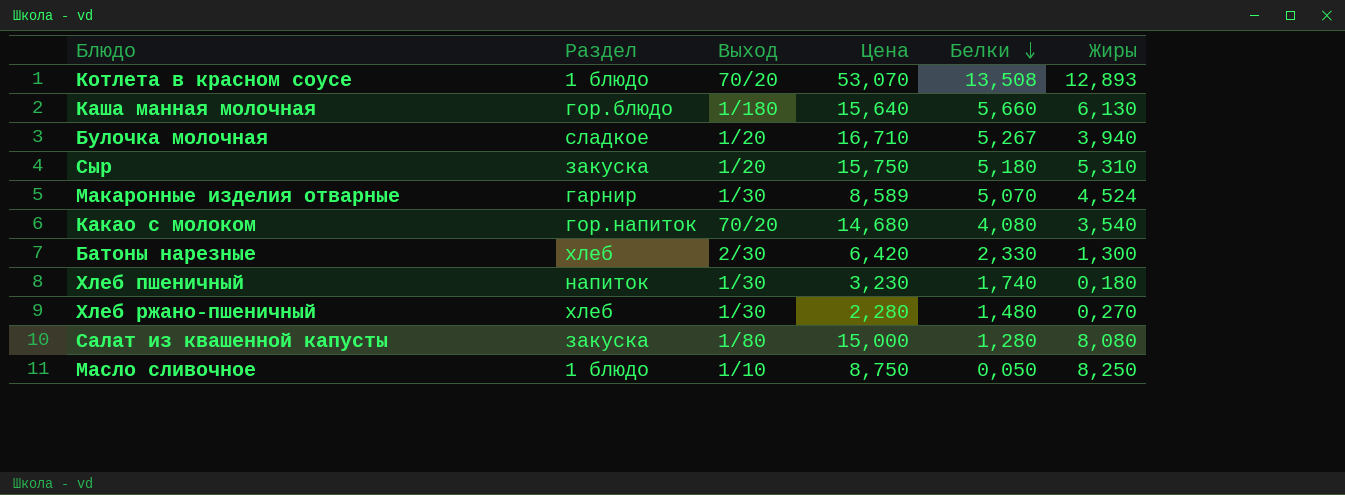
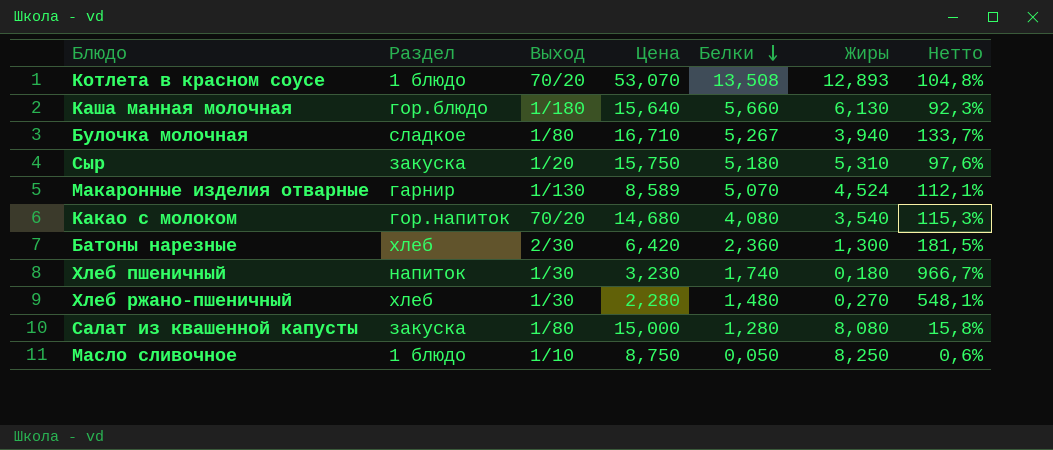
column Нетто | formula: none -> [Белки] / [Жиры]
Булочка молочная | Выход: 1/20 -> 1/80
Макаронные изделия отварные | Выход: 1/30 -> 1/130
Батоны нарезные | Белки: 2,330 -> 2,360

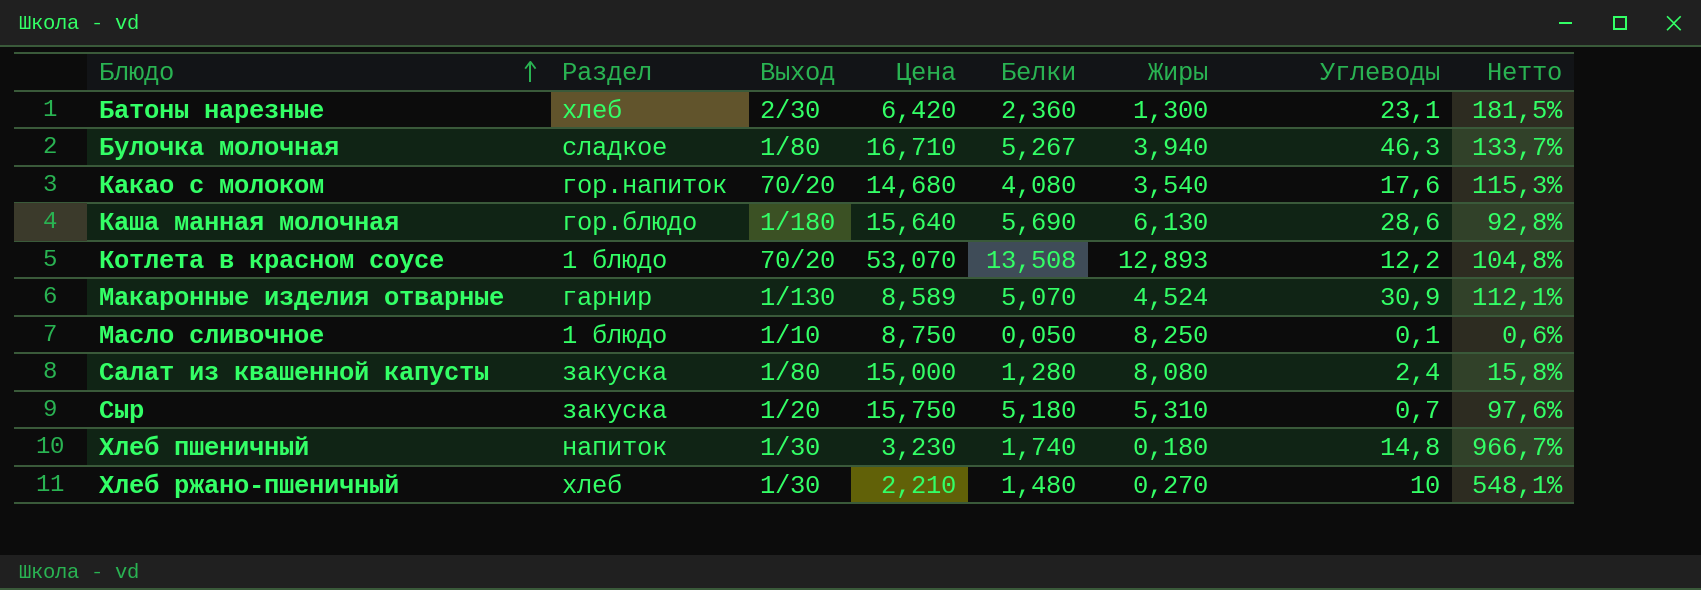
row order: Белки descending -> Блюдо ascending
column Углеводы | position: none -> 7
Каша манная молочная | Белки: 5,660 -> 5,690
Каша манная молочная | Нетто: 92,3% -> 92,8%
Хлеб ржано-пшеничный | Цена: 2,280 -> 2,210

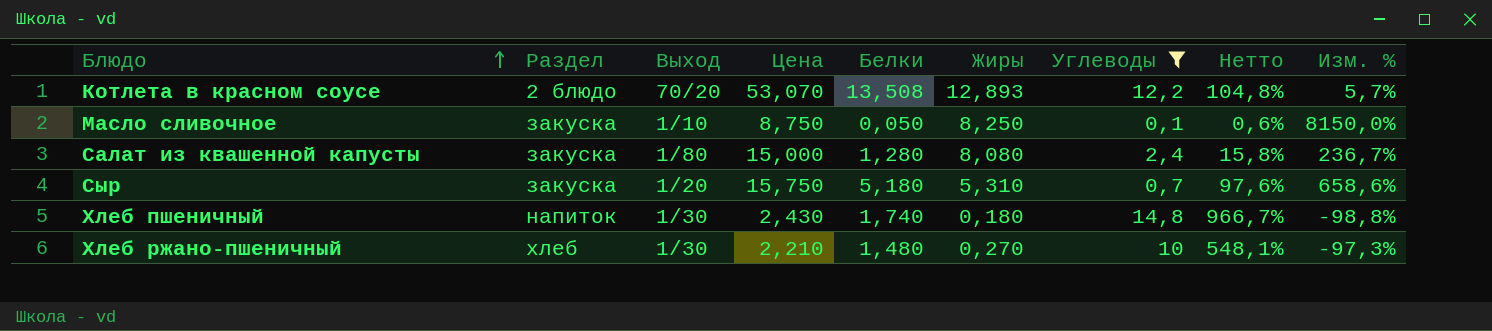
filter: none -> Углеводы <= 14,8
column Изм. % | formula: none -> ([Жиры] - [Углеводы]) / [Углеводы]
Котлета в красном соусе | Раздел: 1 блюдо -> 2 блюдо
Масло сливочное | Раздел: 1 блюдо -> закуска
Хлеб пшеничный | Цена: 3,230 -> 2,430

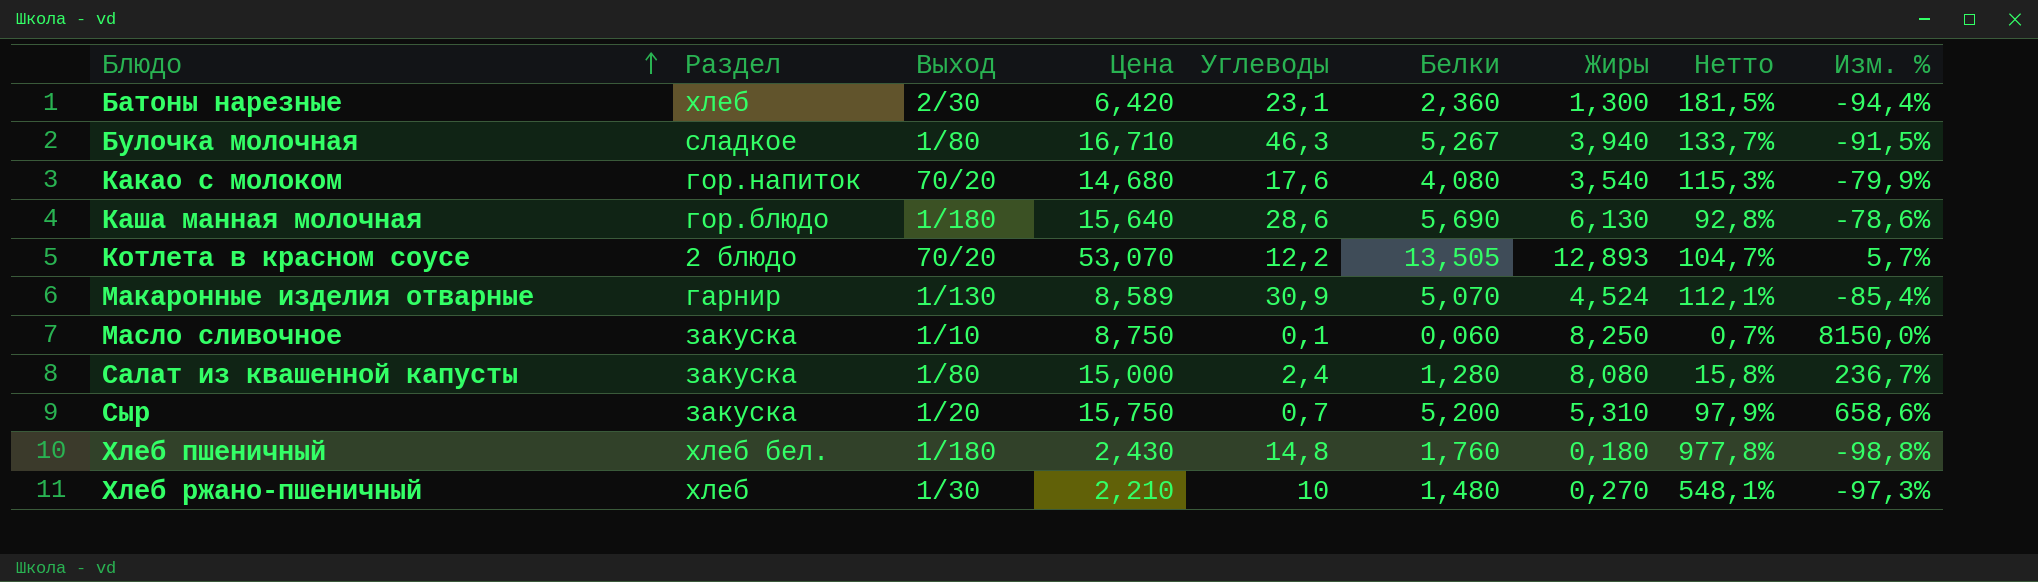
filter: Углеводы <= 14,8 -> none
column Углеводы | position: 7 -> 5
Котлета в красном соусе | Белки: 13,508 -> 13,505
Котлета в красном соусе | Нетто: 104,8% -> 104,7%
Масло сливочное | Белки: 0,050 -> 0,060
Масло сливочное | Нетто: 0,6% -> 0,7%
Сыр | Белки: 5,180 -> 5,200
Сыр | Нетто: 97,6% -> 97,9%
Хлеб пшеничный | Раздел: напиток -> хлеб бел.
Хлеб пшеничный | Выход: 1/30 -> 1/180
Хлеб пшеничный | Белки: 1,740 -> 1,760
Хлеб пшеничный | Нетто: 966,7% -> 977,8%

